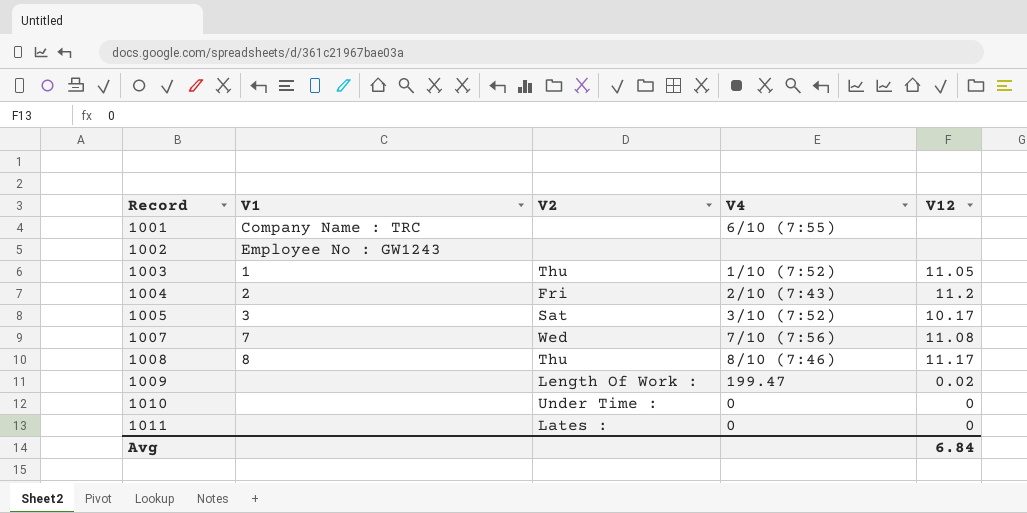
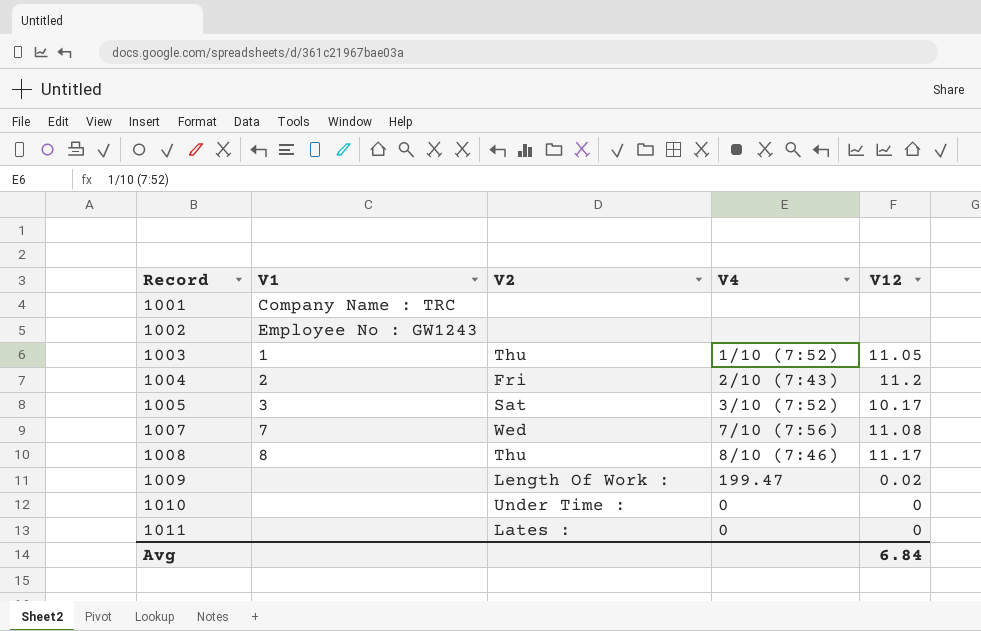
1001 | V4: 6/10 (7:55) -> none

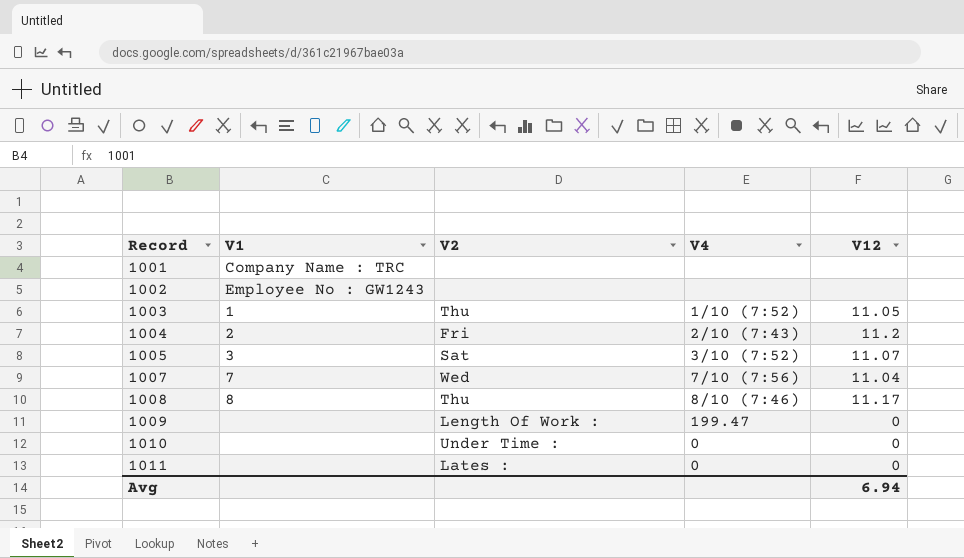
1005 | V12: 10.17 -> 11.07
1007 | V12: 11.08 -> 11.04
1009 | V12: 0.02 -> 0
Avg | V12: 6.84 -> 6.94

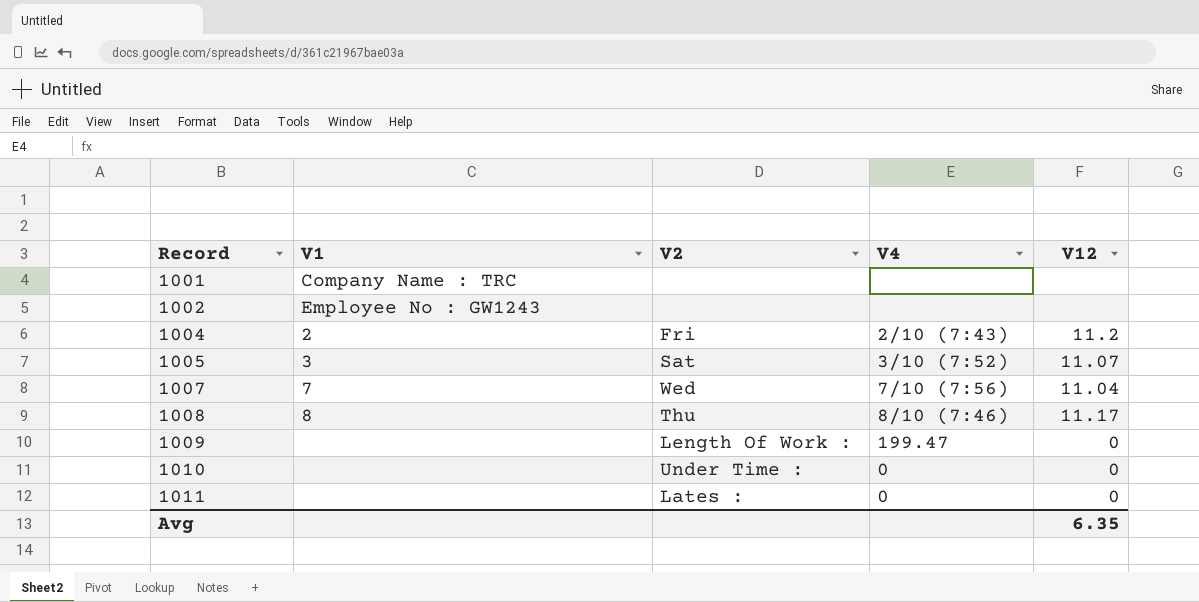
row 1003: 1 | Thu | 1/10 (7:52) | 11.05 -> none
Avg | V12: 6.94 -> 6.35

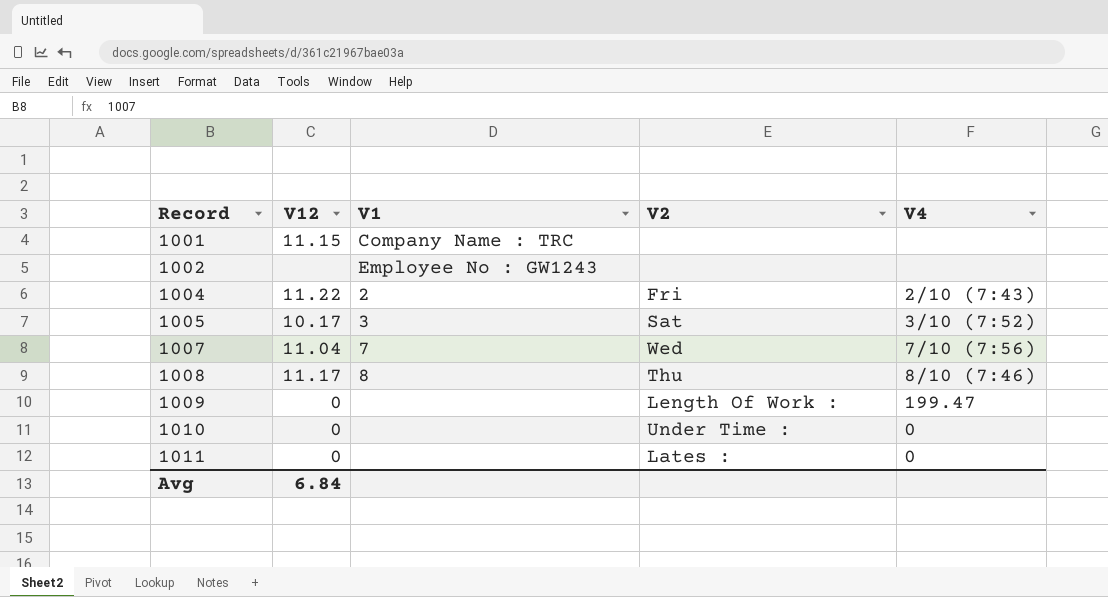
column V12 | position: 5 -> 2
1001 | V12: none -> 11.15
1004 | V12: 11.2 -> 11.22
1005 | V12: 11.07 -> 10.17
Avg | V12: 6.35 -> 6.84

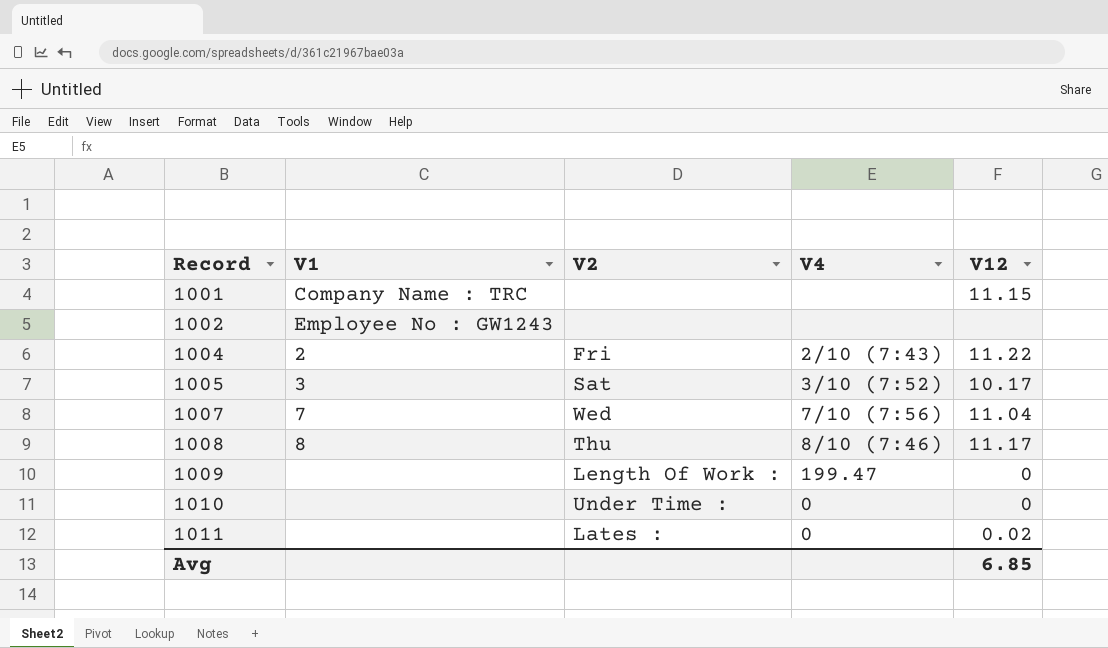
column V12 | position: 2 -> 5
1011 | V12: 0 -> 0.02
Avg | V12: 6.84 -> 6.85

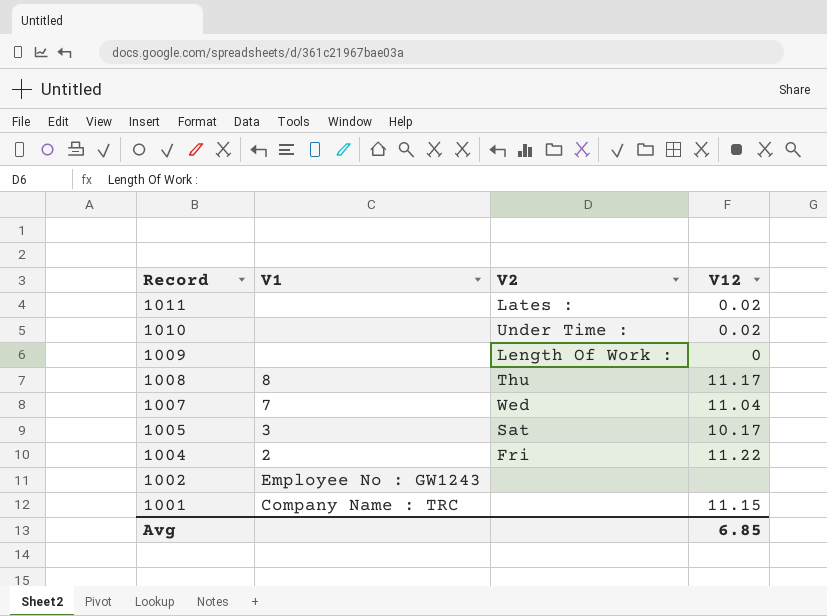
row order: Record ascending -> Record descending
column V4 | position: 4 -> none
1010 | V12: 0 -> 0.02

